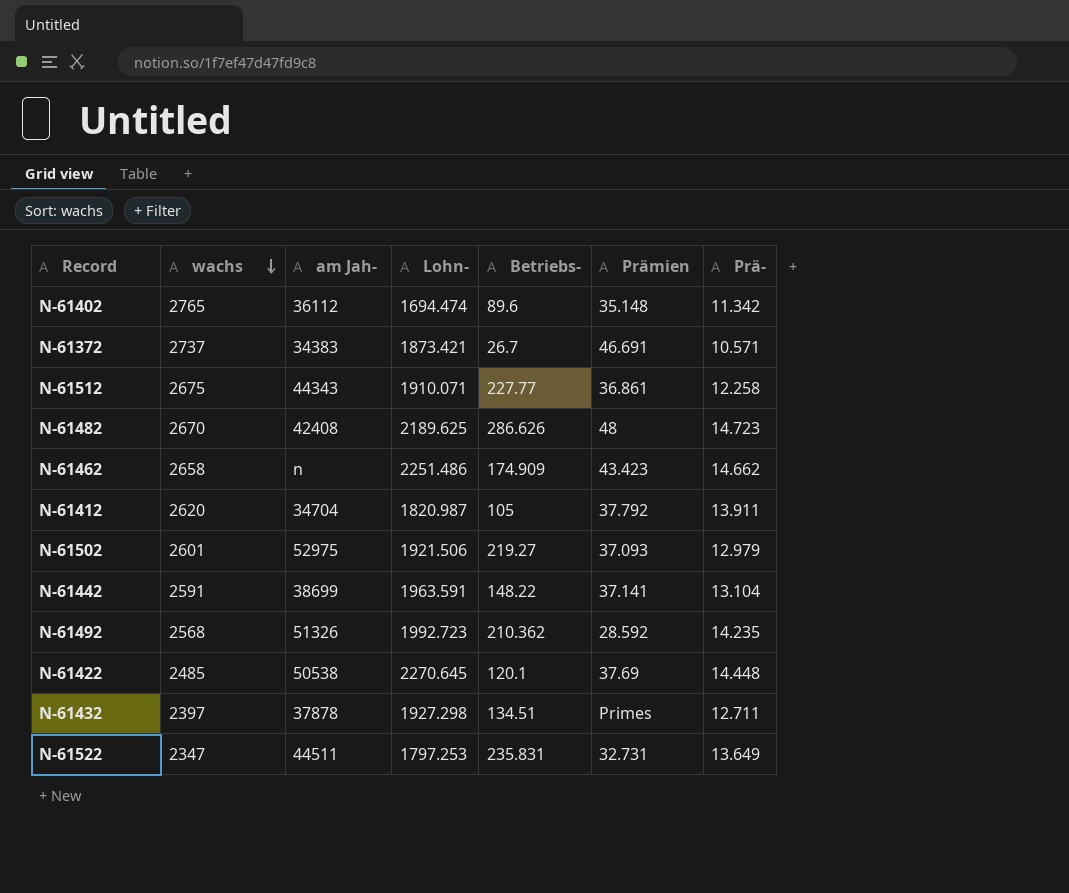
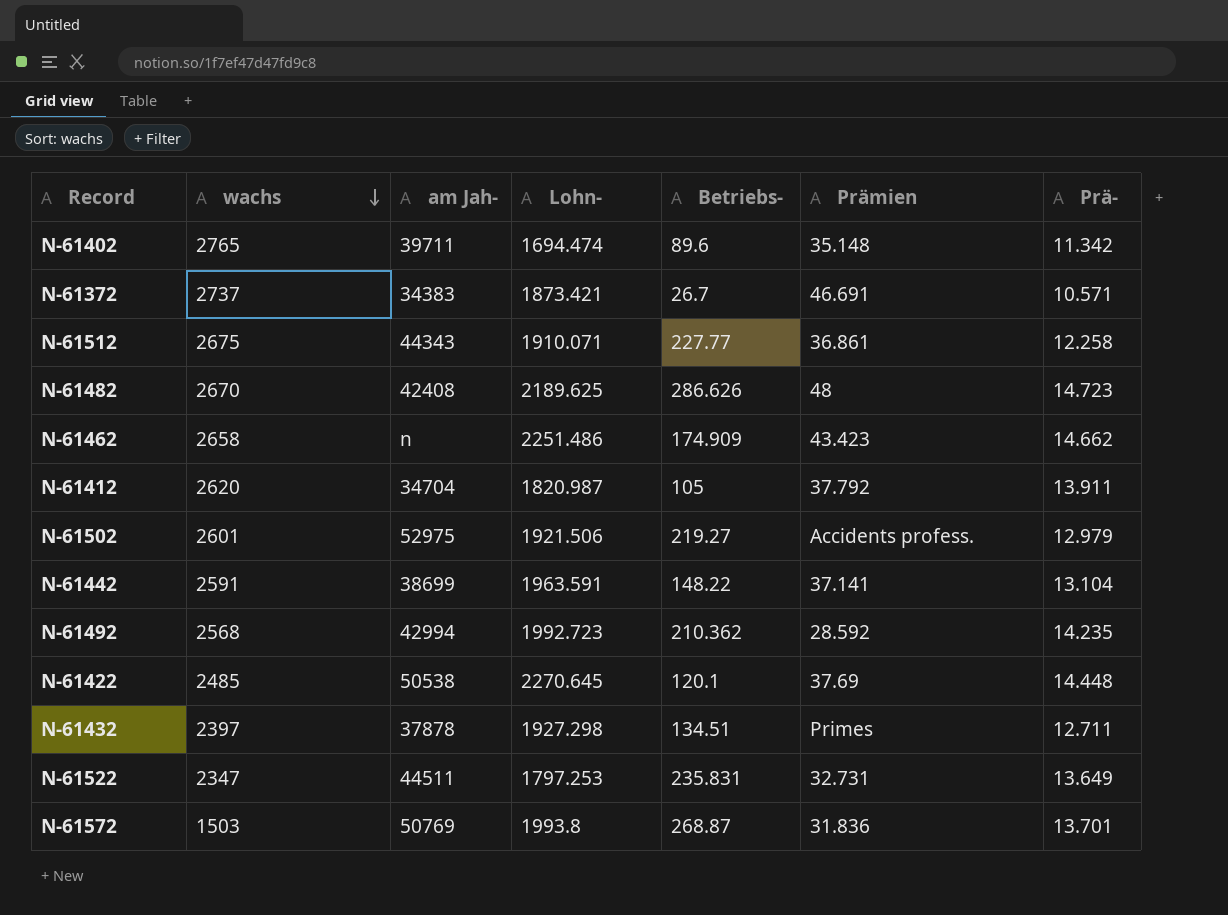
N-61402 | am Jah-: 36112 -> 39711
N-61502 | Prämien: 37.093 -> Accidents profess.
N-61492 | am Jah-: 51326 -> 42994
row N-61572: none -> 1503 | 50769 | 1993.8 | 268.87 | 31.836 | 13.701

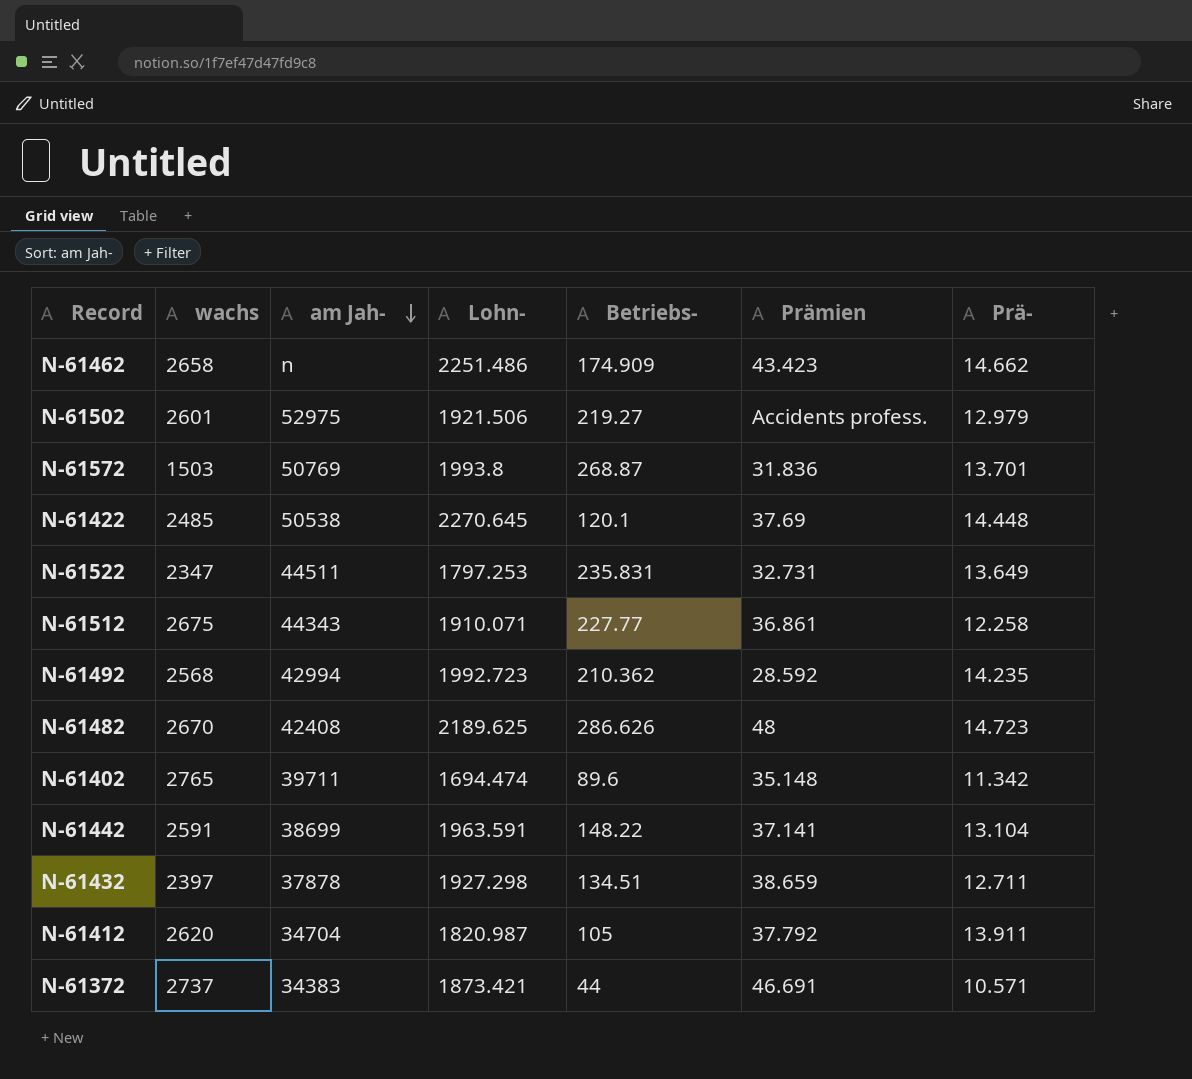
row order: wachs descending -> am Jah- descending
N-61432 | Prämien: Primes -> 38.659
N-61372 | Betriebs-: 26.7 -> 44

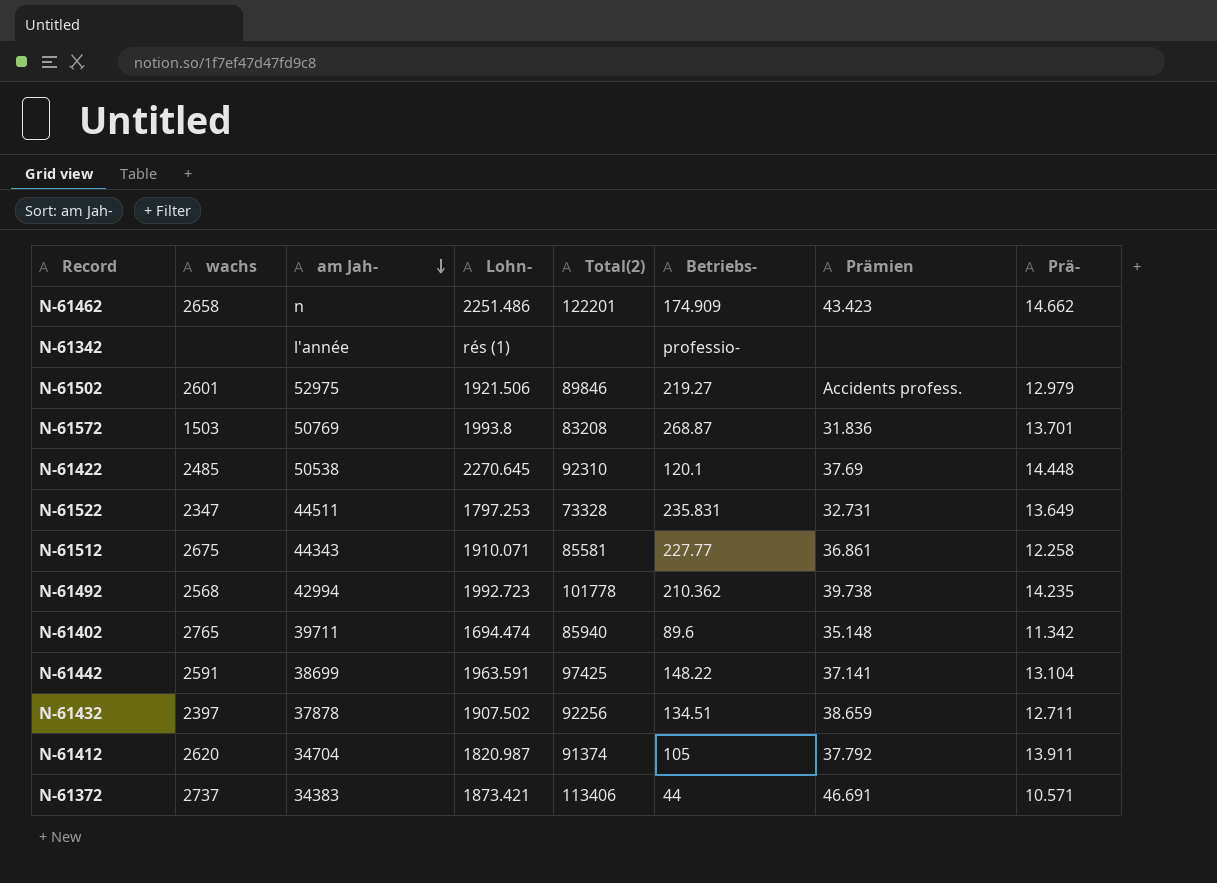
column Total(2) | position: none -> 5
row N-61482: 2670 | 42408 | 2189.625 | 286.626 | 48 | 14.723 -> none
row N-61342: none -> none | l'année | rés (1) | none | professio- | none | none
N-61492 | Prämien: 28.592 -> 39.738
N-61432 | Lohn-: 1927.298 -> 1907.502

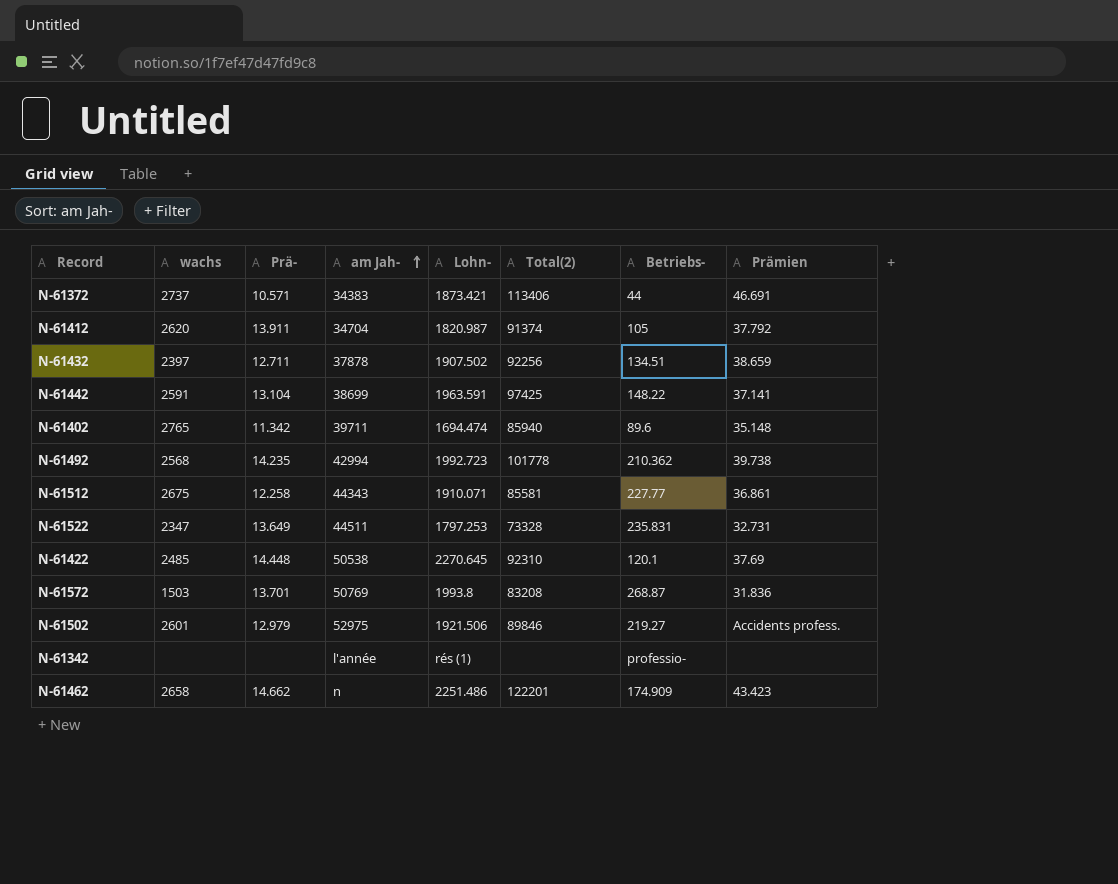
row order: am Jah- descending -> am Jah- ascending
column Prä- | position: 8 -> 3

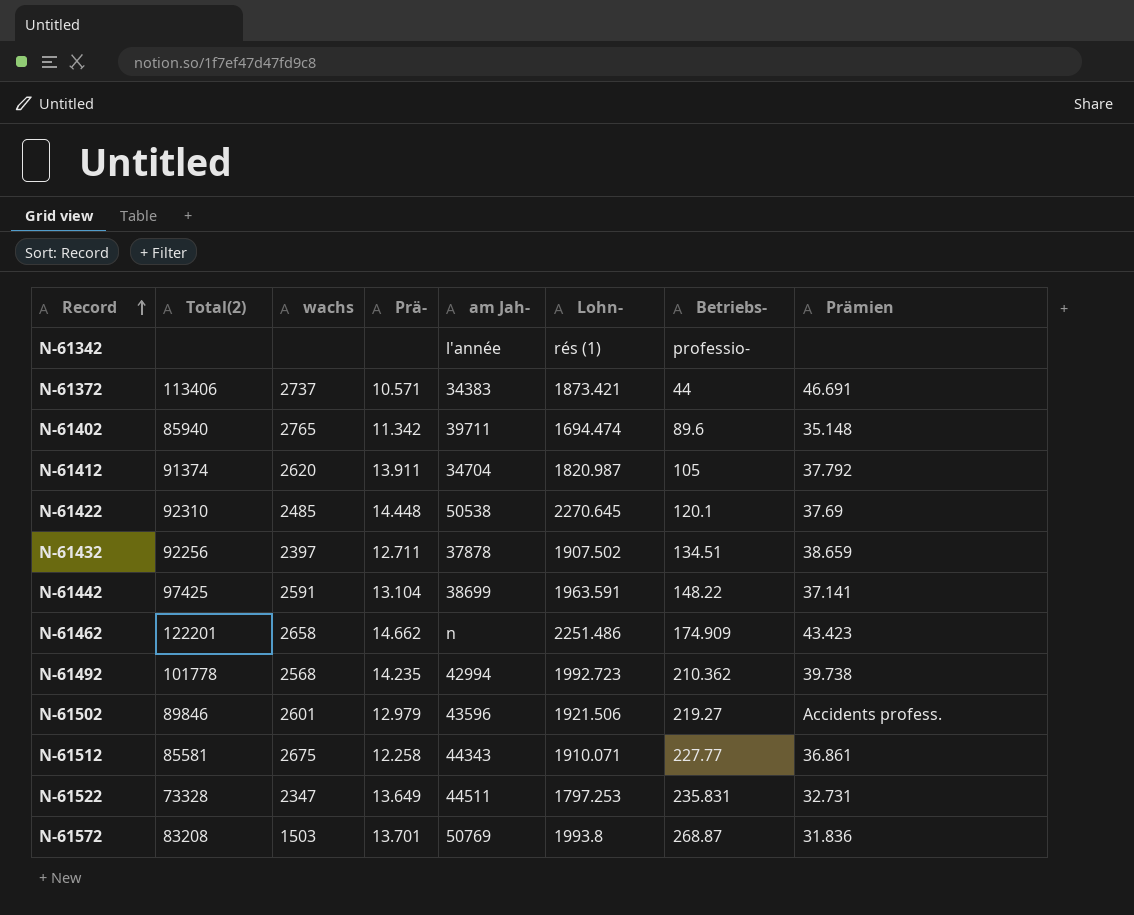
row order: am Jah- ascending -> Record ascending
column Total(2) | position: 6 -> 2
N-61502 | am Jah-: 52975 -> 43596

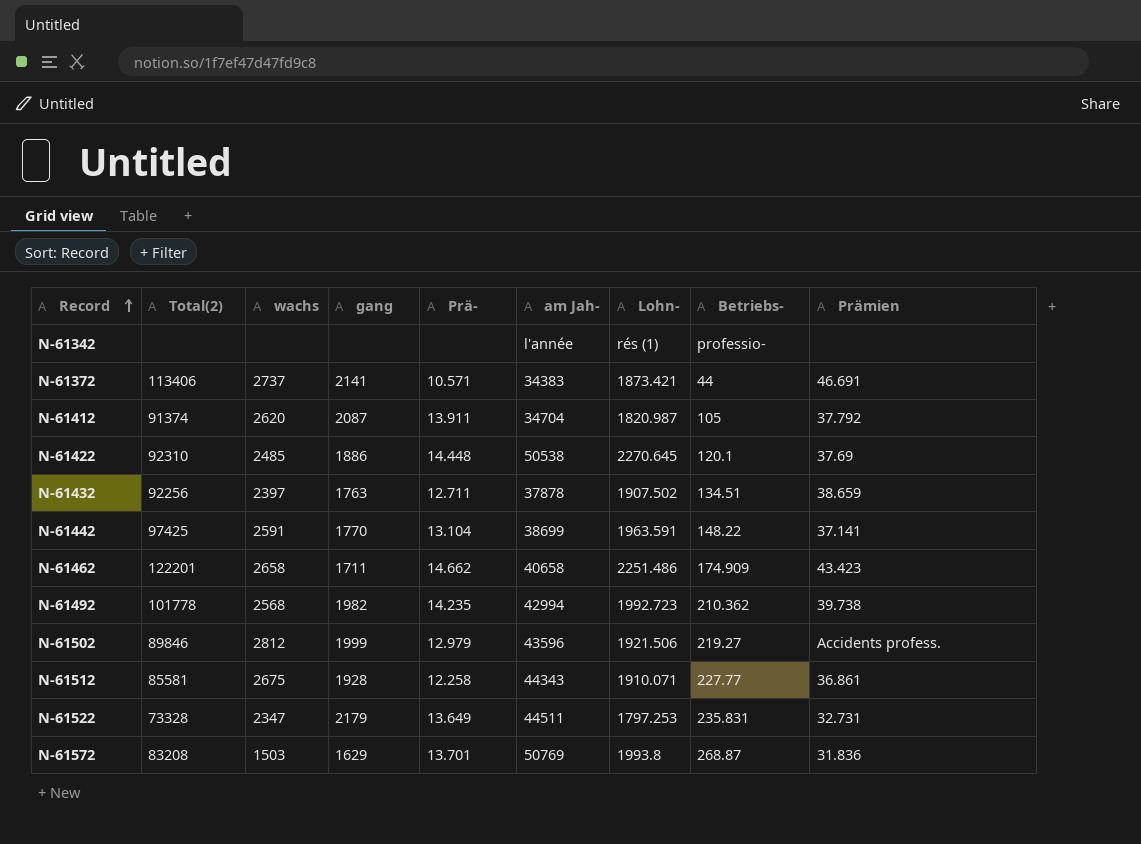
column gang | position: none -> 4
row N-61402: 85940 | 2765 | 11.342 | 39711 | 1694.474 | 89.6 | 35.148 -> none
N-61462 | am Jah-: n -> 40658
N-61502 | wachs: 2601 -> 2812

